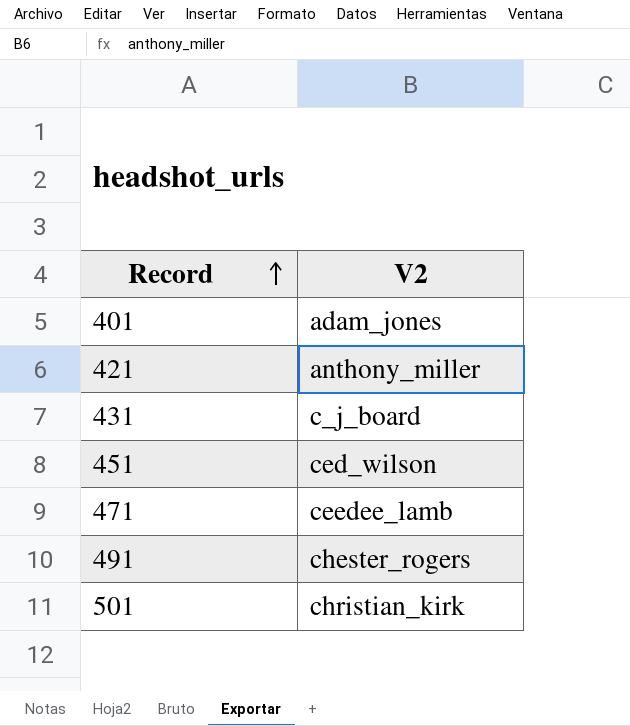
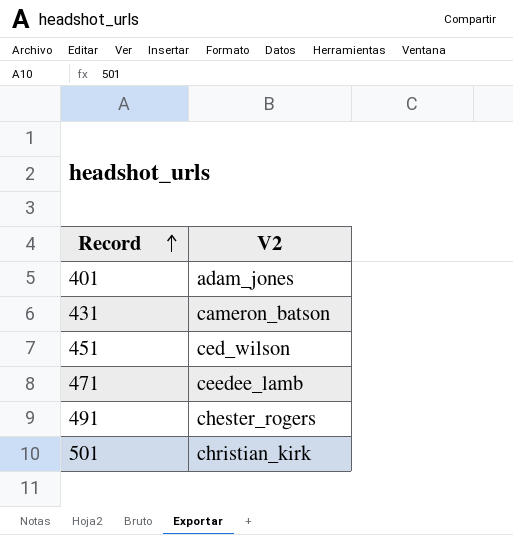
row 421: anthony_miller -> none
431 | V2: c_j_board -> cameron_batson

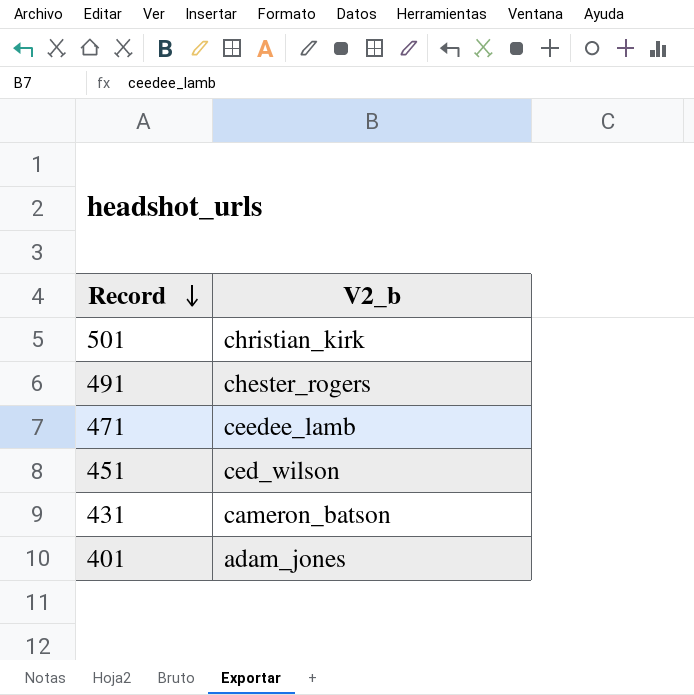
row order: Record ascending -> Record descending
column name: V2 -> V2_b

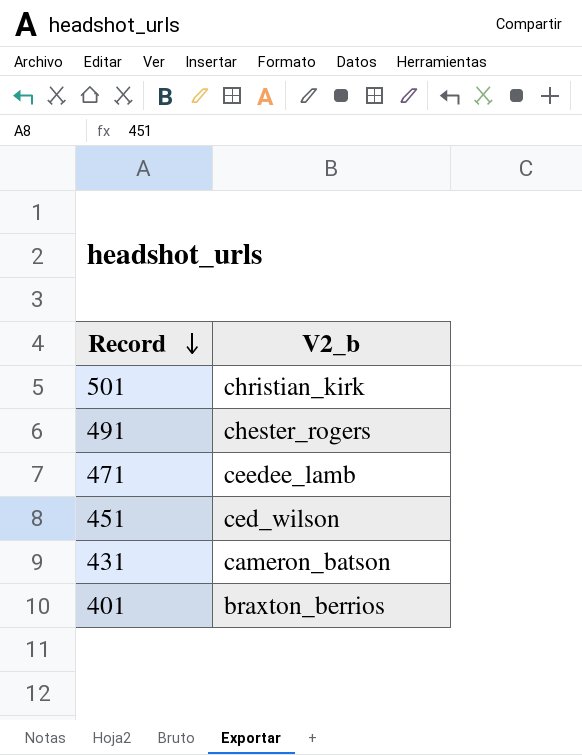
401 | V2_b: adam_jones -> braxton_berrios

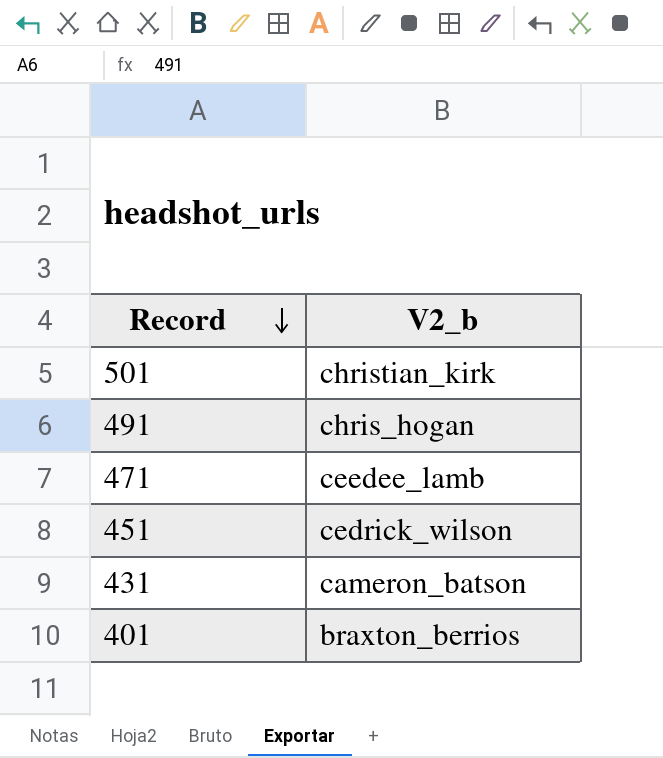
491 | V2_b: chester_rogers -> chris_hogan
451 | V2_b: ced_wilson -> cedrick_wilson

